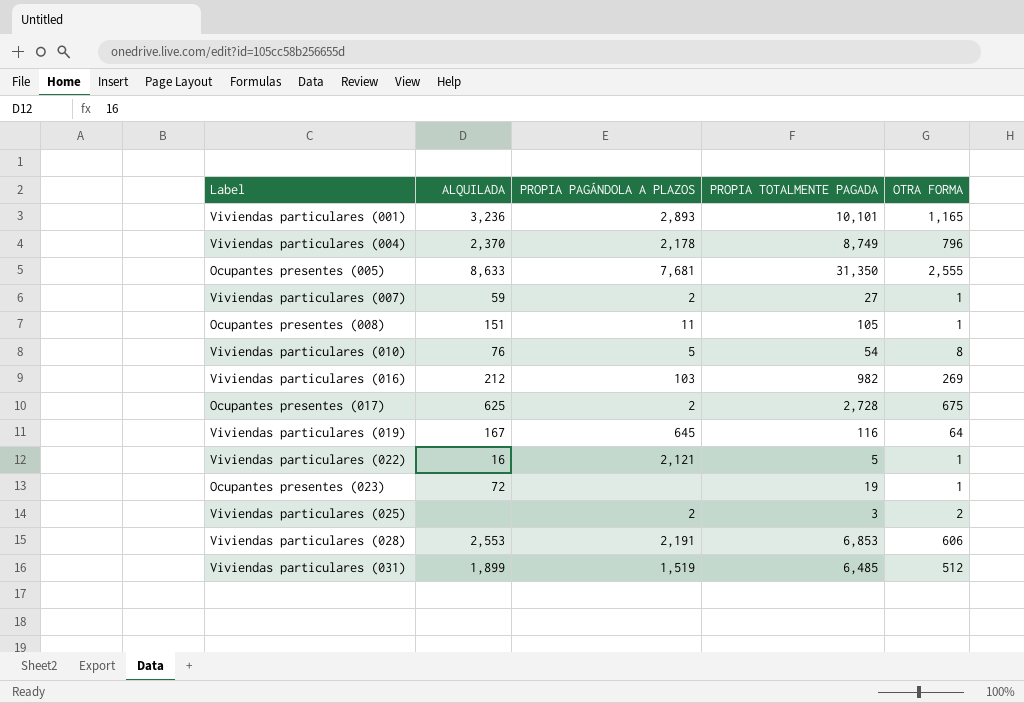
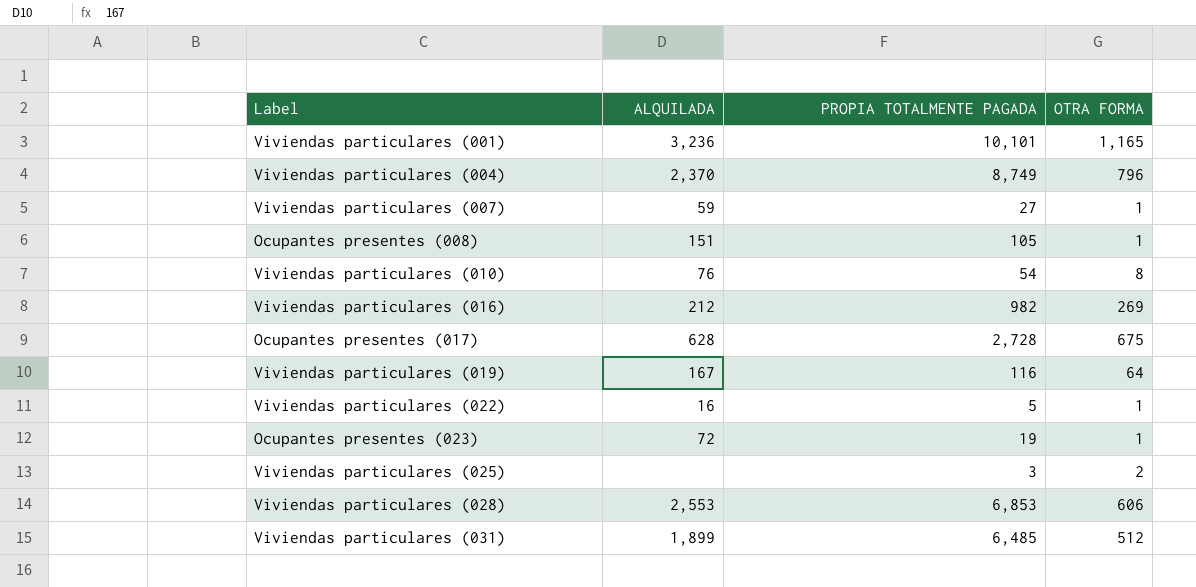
column PROPIA PAGÁNDOLA A PLAZOS | position: 3 -> none
row Ocupantes presentes (005): 8,633 | 7,681 | 31,350 | 2,555 -> none
Ocupantes presentes (017) | ALQUILADA: 625 -> 628

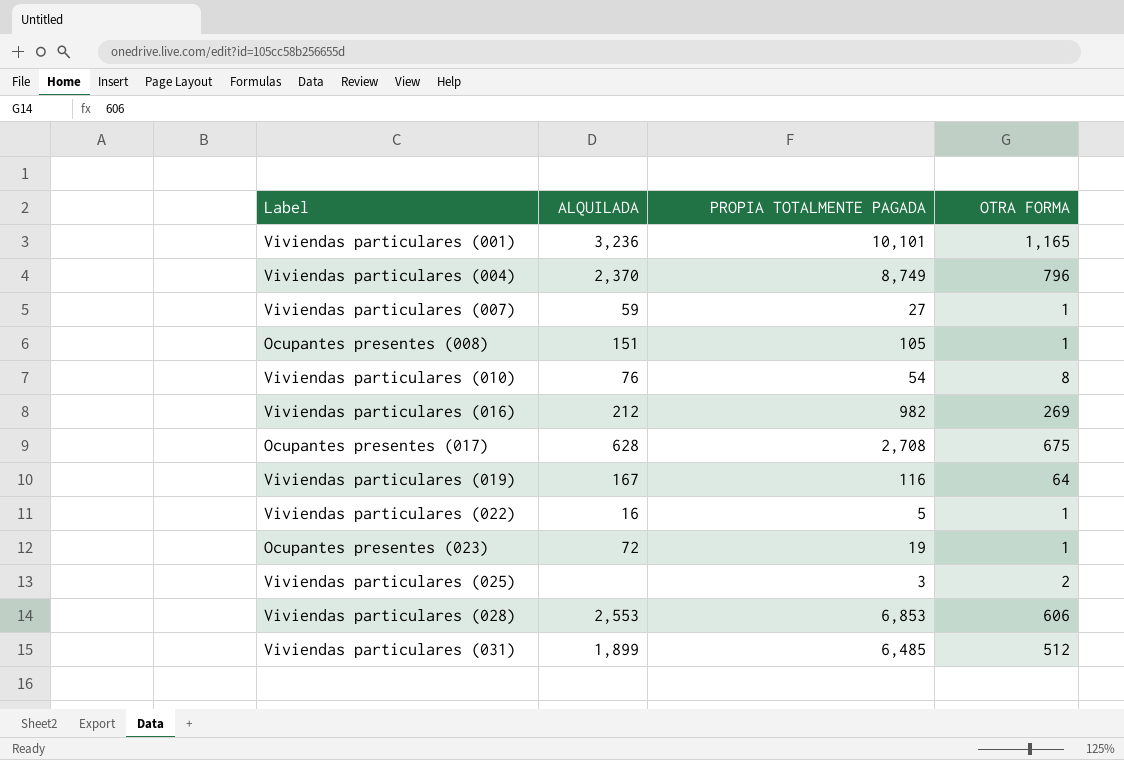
Ocupantes presentes (017) | PROPIA TOTALMENTE PAGADA: 2,728 -> 2,708

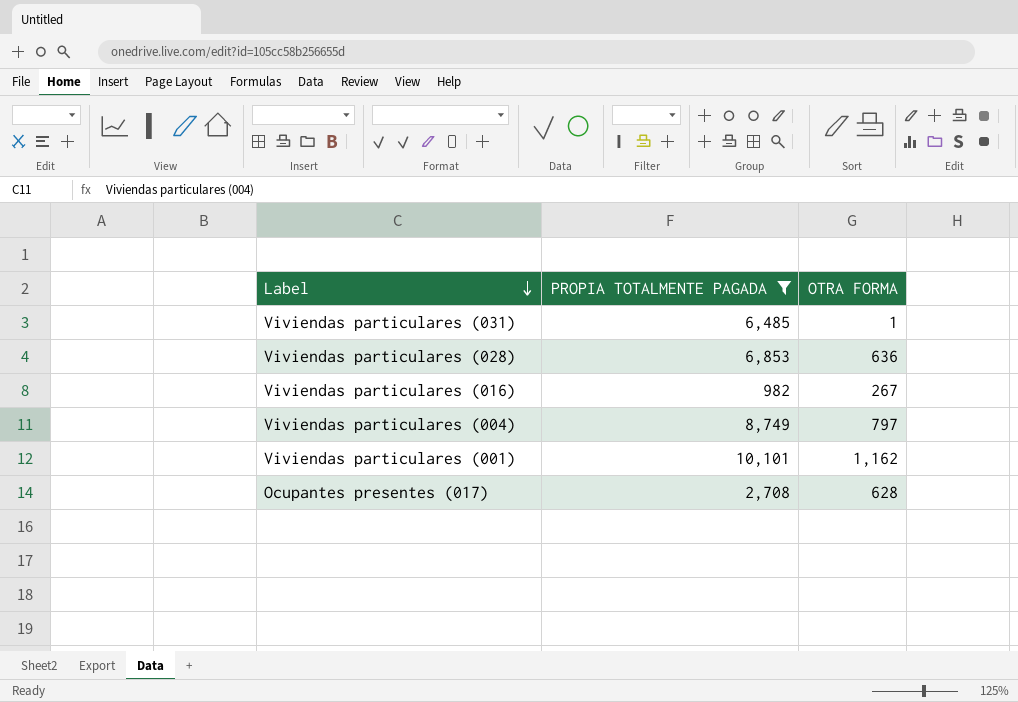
filter: none -> PROPIA TOTALMENTE PAGADA >= 982
row order: none -> Label descending
column ALQUILADA | position: 2 -> none
Viviendas particulares (031) | OTRA FORMA: 512 -> 1
Viviendas particulares (028) | OTRA FORMA: 606 -> 636
Viviendas particulares (016) | OTRA FORMA: 269 -> 267
Viviendas particulares (004) | OTRA FORMA: 796 -> 797
Viviendas particulares (001) | OTRA FORMA: 1,165 -> 1,162
Ocupantes presentes (017) | OTRA FORMA: 675 -> 628

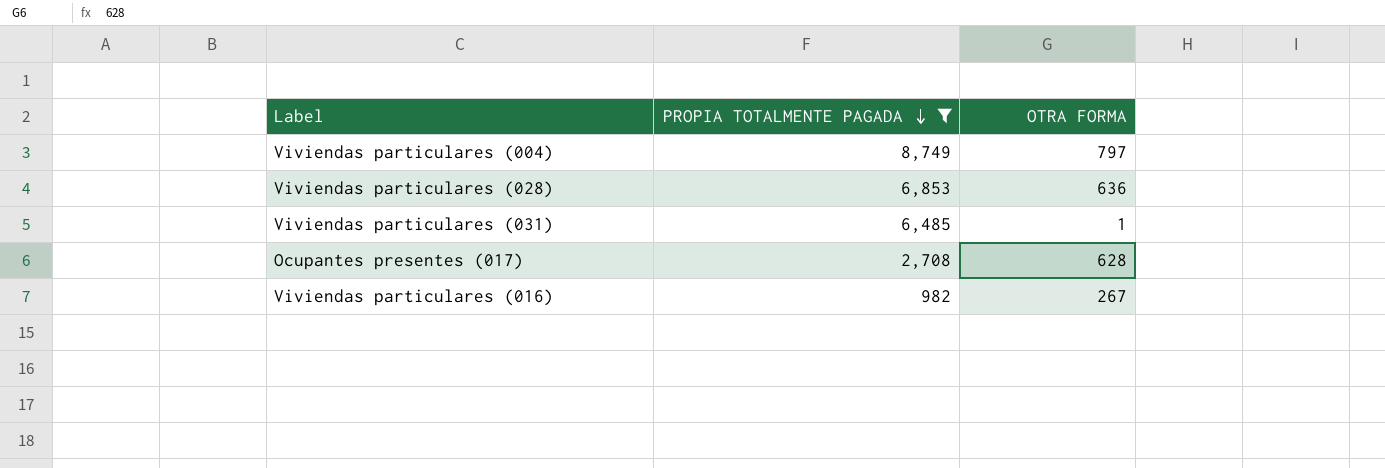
row order: Label descending -> PROPIA TOTALMENTE PAGADA descending
row Viviendas particulares (001): 10,101 | 1,162 -> none

